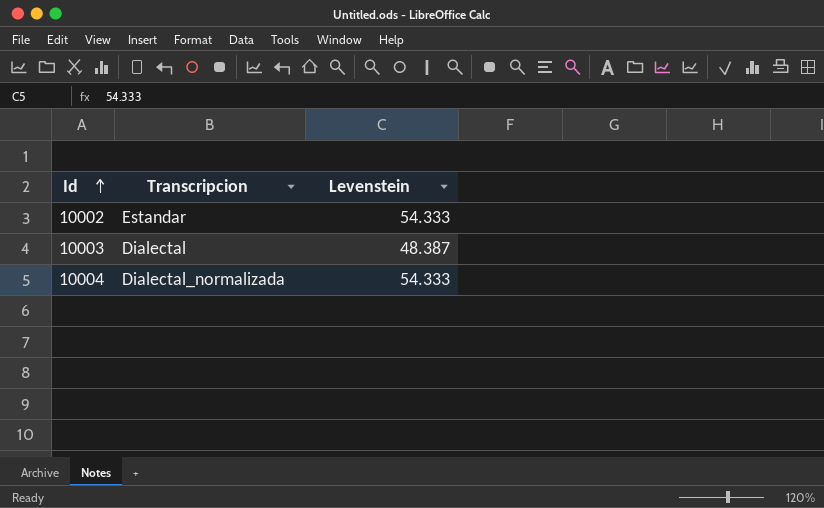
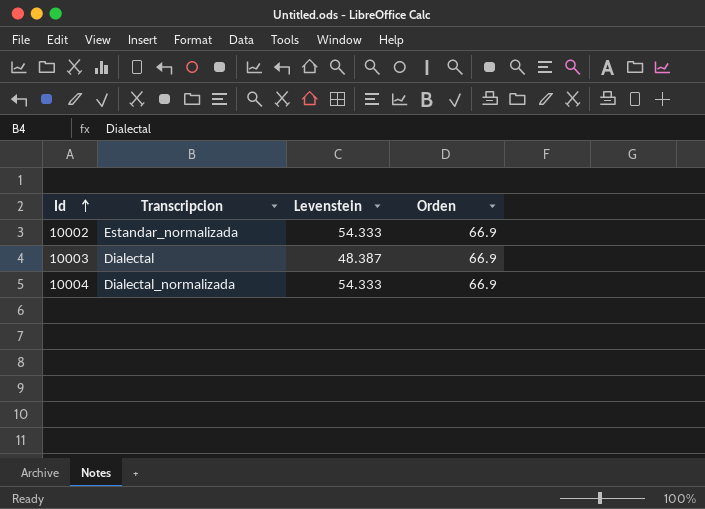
column Orden | position: none -> 4
10002 | Transcripcion: Estandar -> Estandar_normalizada

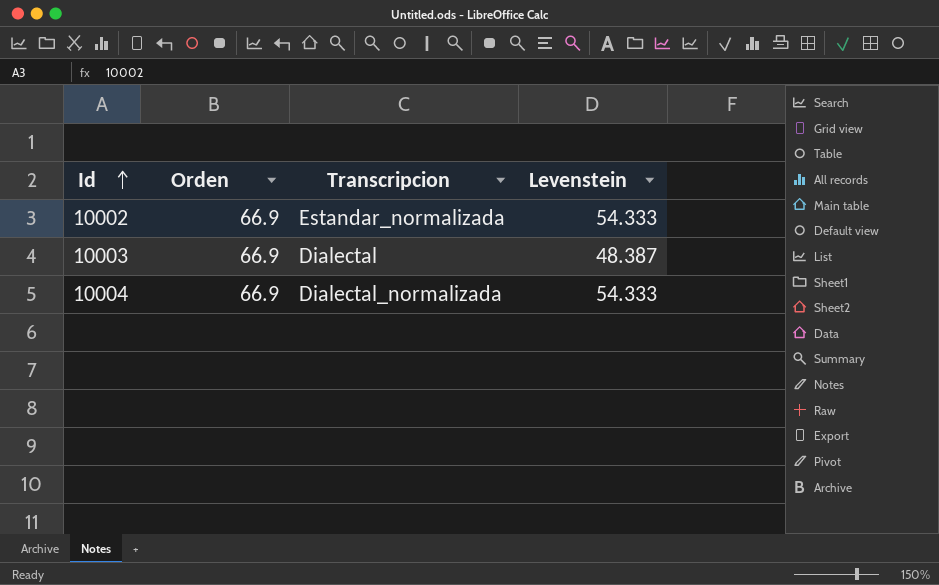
column Orden | position: 4 -> 2

